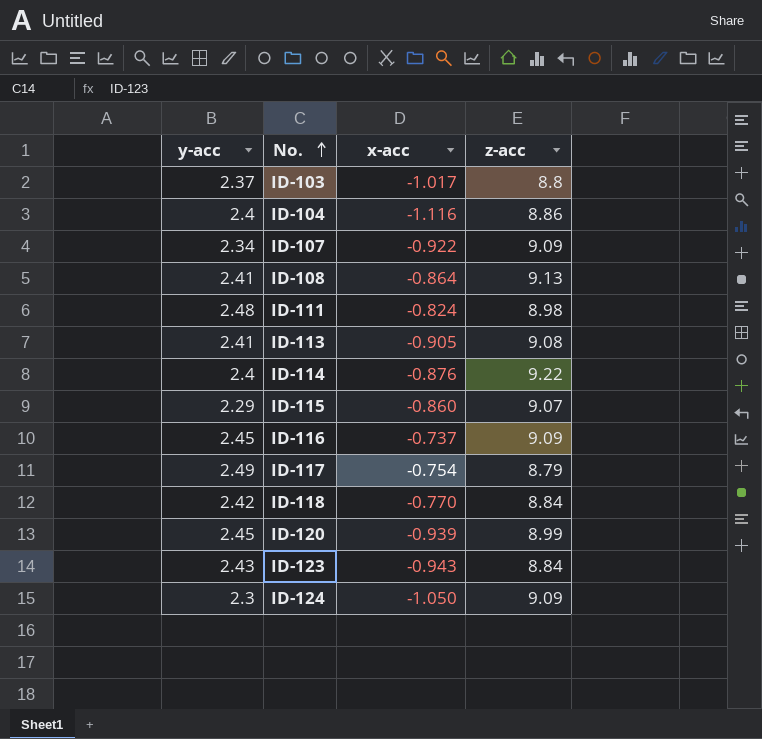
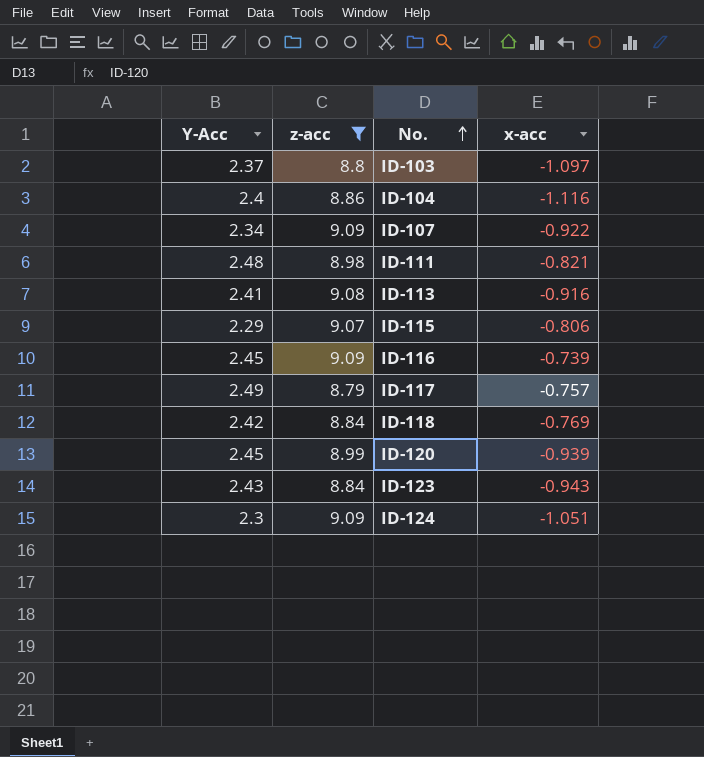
filter: none -> z-acc <= 9.09
column name: y-acc -> Y-Acc
column z-acc | position: 4 -> 2
ID-103 | x-acc: -1.017 -> -1.097
ID-111 | x-acc: -0.824 -> -0.821
ID-113 | x-acc: -0.905 -> -0.916
ID-115 | x-acc: -0.860 -> -0.806
ID-116 | x-acc: -0.737 -> -0.739
ID-117 | x-acc: -0.754 -> -0.757
ID-118 | x-acc: -0.770 -> -0.769
ID-124 | x-acc: -1.050 -> -1.051

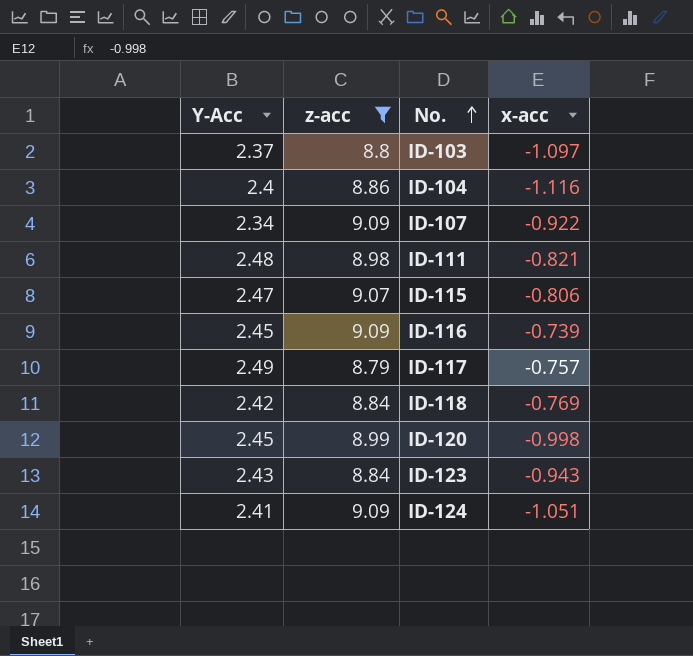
row ID-113: 2.41 | 9.08 | -0.916 -> none
ID-115 | Y-Acc: 2.29 -> 2.47
ID-120 | x-acc: -0.939 -> -0.998
ID-124 | Y-Acc: 2.3 -> 2.41

